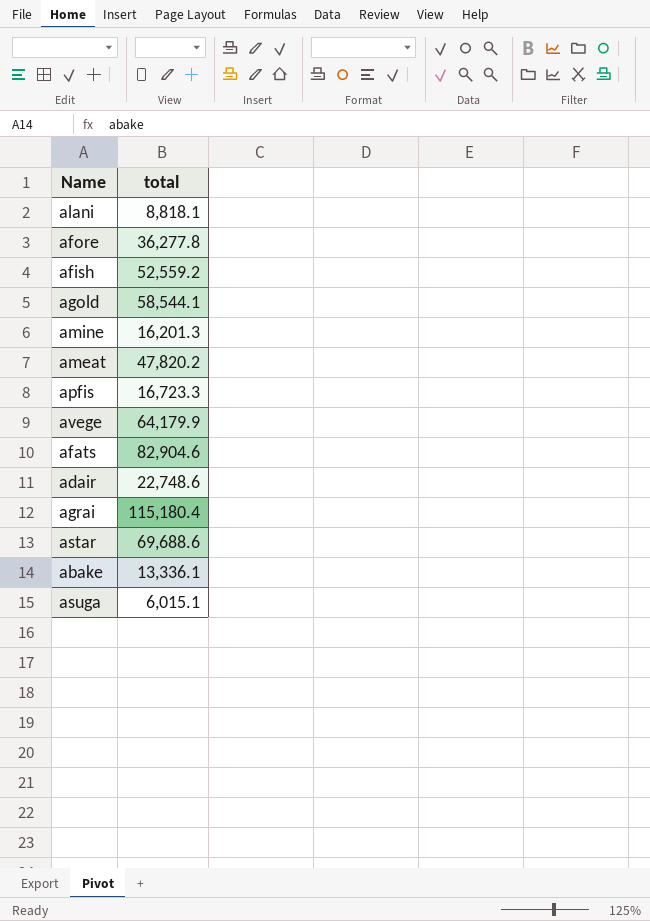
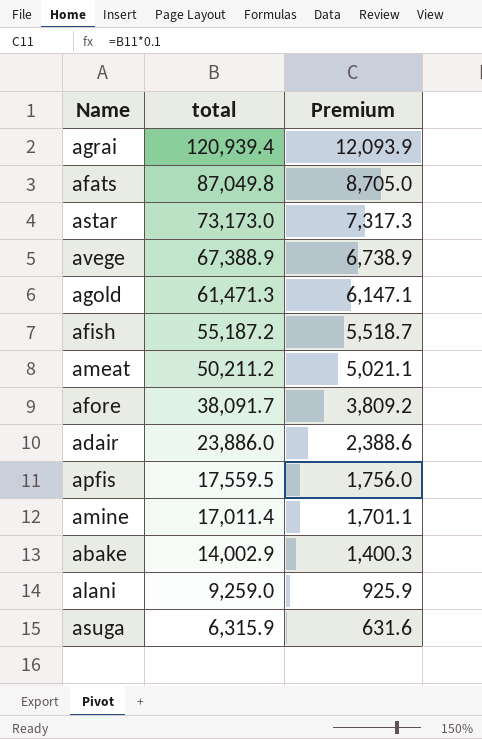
row order: none -> total descending
column Premium | formula: none -> [total] * 0.1
agrai | total: 115,180.4 -> 120,939.4
afats | total: 82,904.6 -> 87,049.8
astar | total: 69,688.6 -> 73,173.0
avege | total: 64,179.9 -> 67,388.9
agold | total: 58,544.1 -> 61,471.3
afish | total: 52,559.2 -> 55,187.2
ameat | total: 47,820.2 -> 50,211.2
afore | total: 36,277.8 -> 38,091.7
adair | total: 22,748.6 -> 23,886.0
apfis | total: 16,723.3 -> 17,559.5
amine | total: 16,201.3 -> 17,011.4
abake | total: 13,336.1 -> 14,002.9
alani | total: 8,818.1 -> 9,259.0
asuga | total: 6,015.1 -> 6,315.9

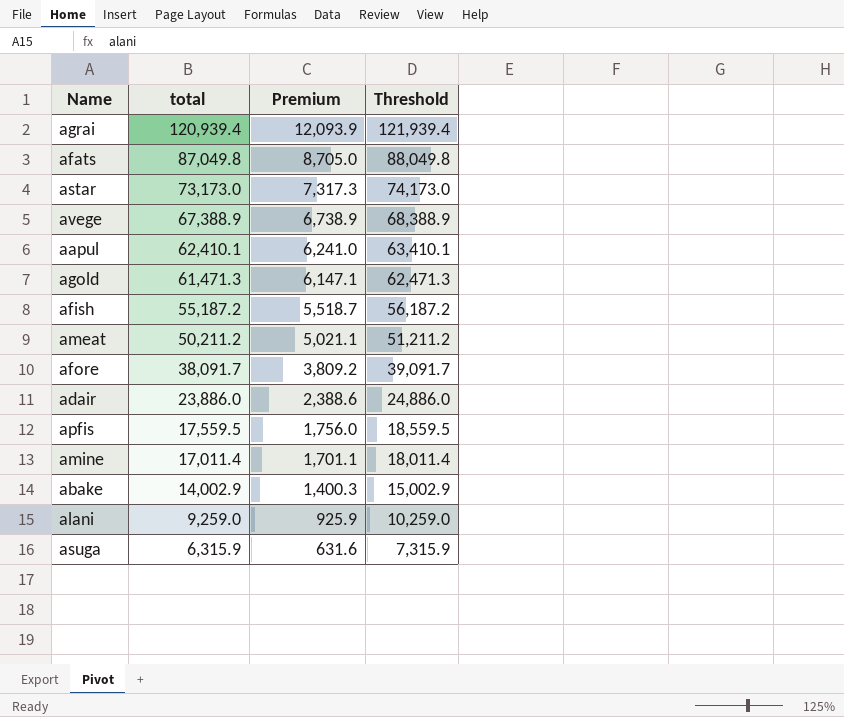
column Threshold | formula: none -> [total] + 1000
row aapul: none -> 62,410.1 | 6,241.0 | 63,410.1

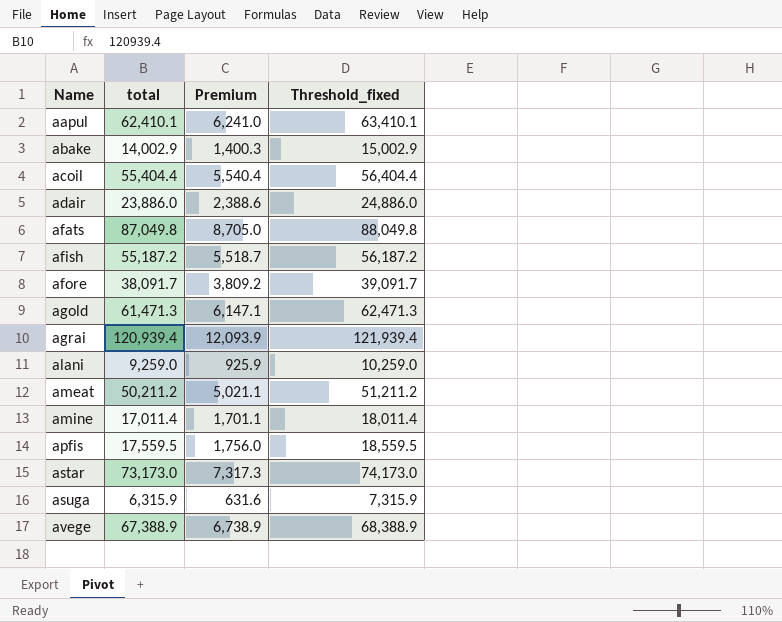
row order: total descending -> Name ascending
column name: Threshold -> Threshold_fixed
row acoil: none -> 55,404.4 | 5,540.4 | 56,404.4

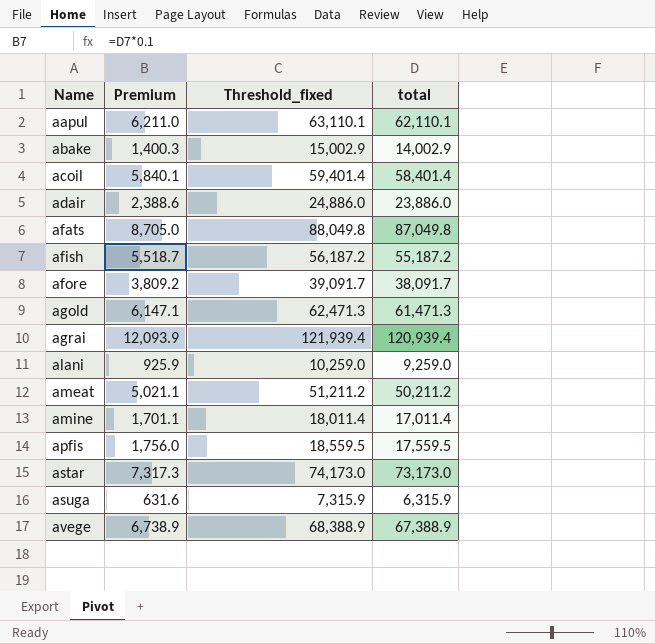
column total | position: 2 -> 4
aapul | Premium: 6,241.0 -> 6,211.0
aapul | Threshold_fixed: 63,410.1 -> 63,110.1
aapul | total: 62,410.1 -> 62,110.1
acoil | Premium: 5,540.4 -> 5,840.1
acoil | Threshold_fixed: 56,404.4 -> 59,401.4
acoil | total: 55,404.4 -> 58,401.4

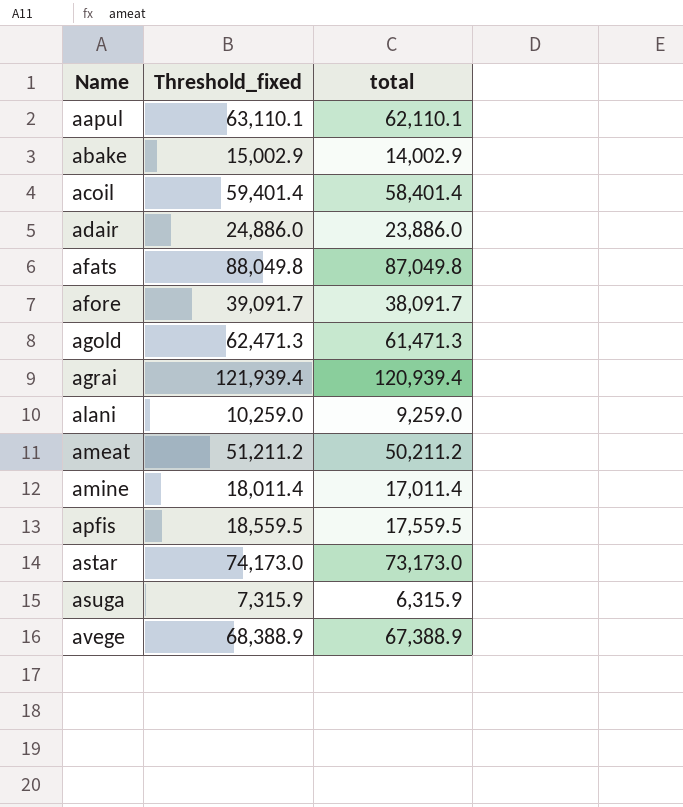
column Premium | formula: [total] * 0.1 -> none
row afish: 5,518.7 | 56,187.2 | 55,187.2 -> none

